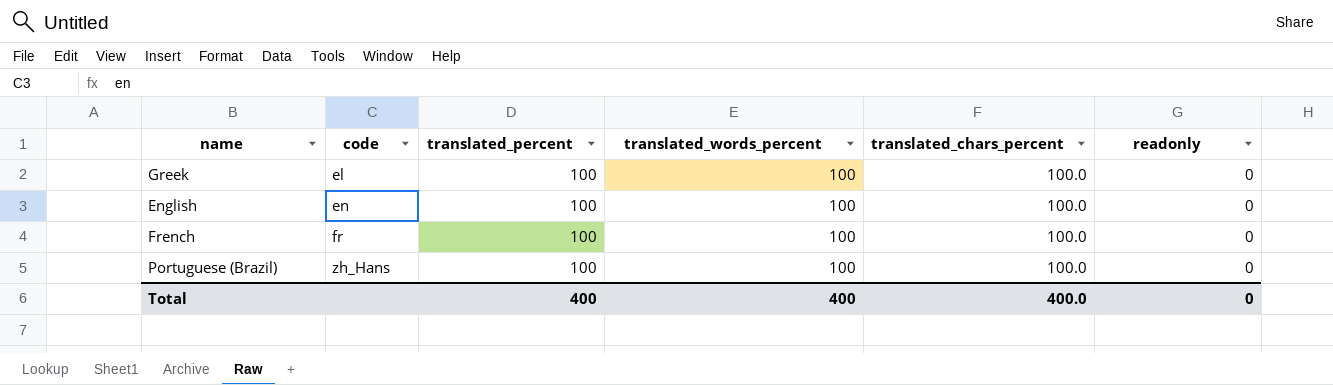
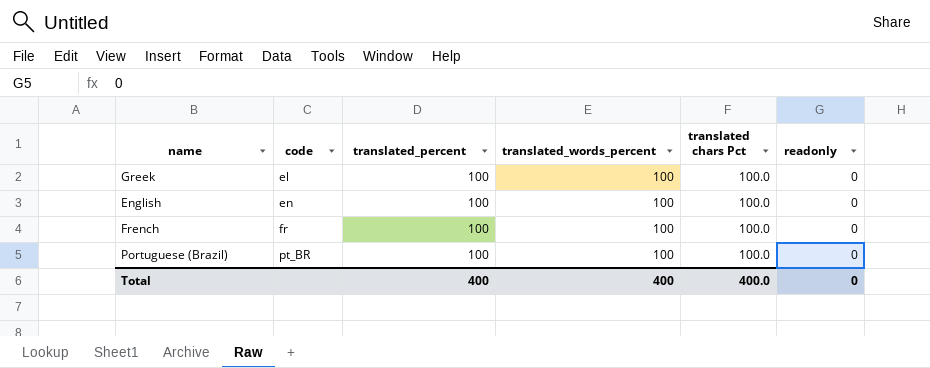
column name: translated_chars_percent -> translated chars Pct
Portuguese (Brazil) | code: zh_Hans -> pt_BR

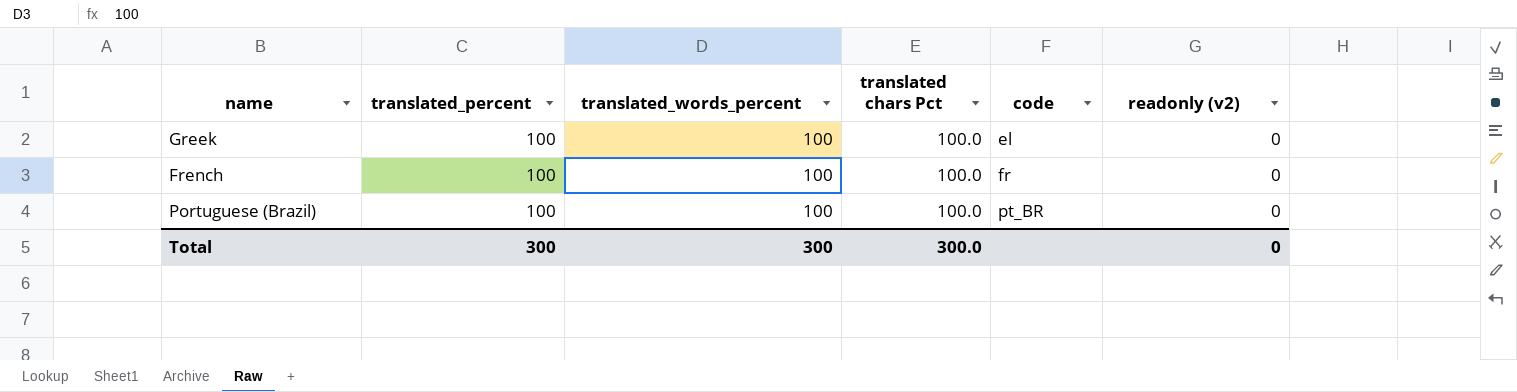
column code | position: 2 -> 5
column name: readonly -> readonly (v2)
row English: en | 100 | 100 | 100.0 | 0 -> none
Total | translated_percent: 400 -> 300
Total | translated_words_percent: 400 -> 300
Total | translated chars Pct: 400.0 -> 300.0

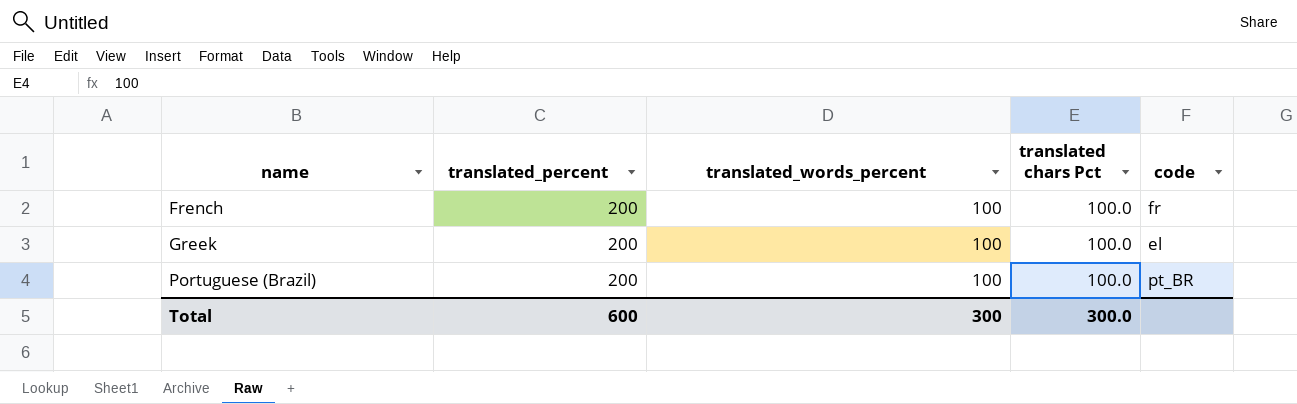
row order: code ascending -> name ascending
column readonly (v2) | position: 6 -> none
French | translated_percent: 100 -> 200
Greek | translated_percent: 100 -> 200
Portuguese (Brazil) | translated_percent: 100 -> 200
Total | translated_percent: 300 -> 600

